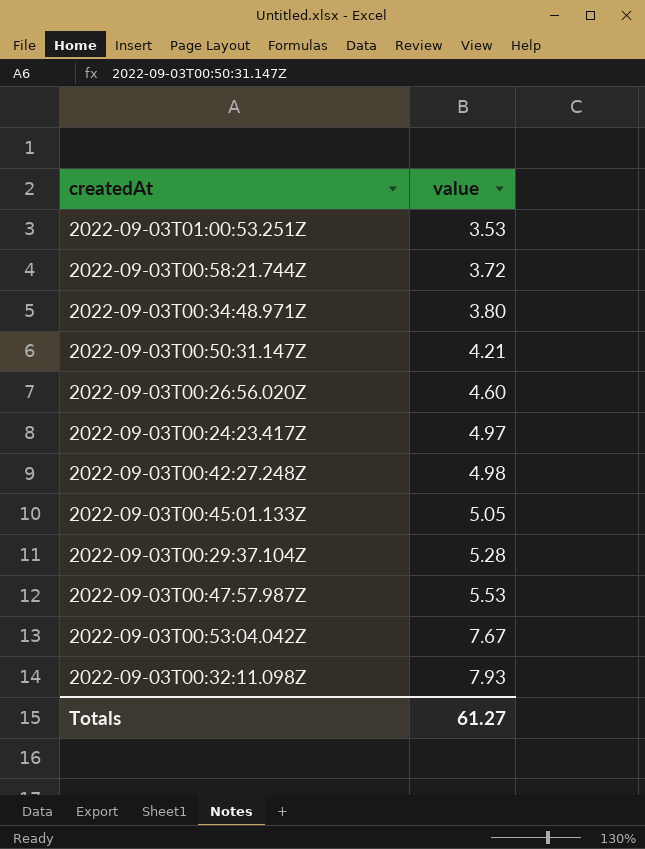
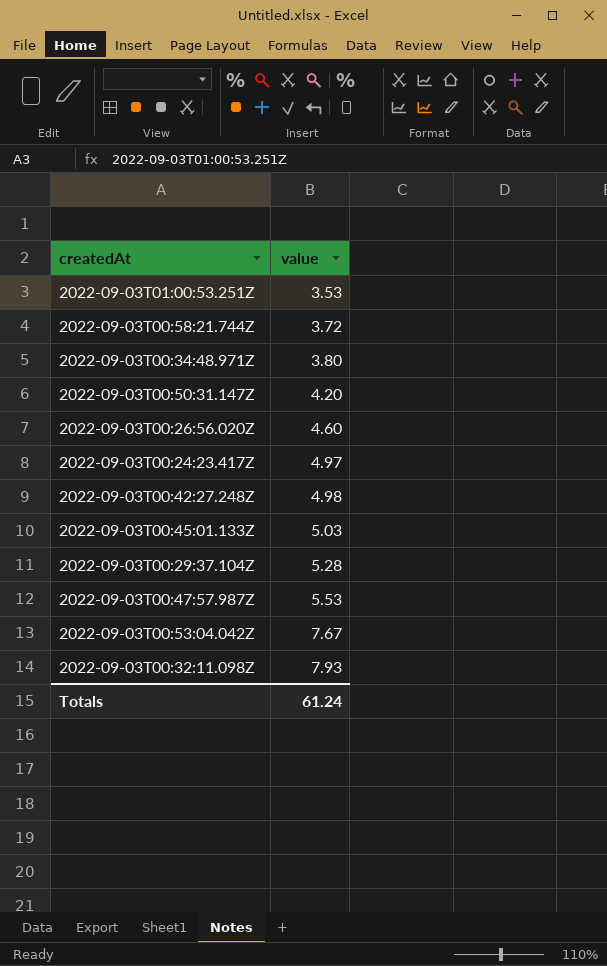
2022-09-03T00:50:31.147Z | value: 4.21 -> 4.20
2022-09-03T00:45:01.133Z | value: 5.05 -> 5.03
Totals | value: 61.27 -> 61.24

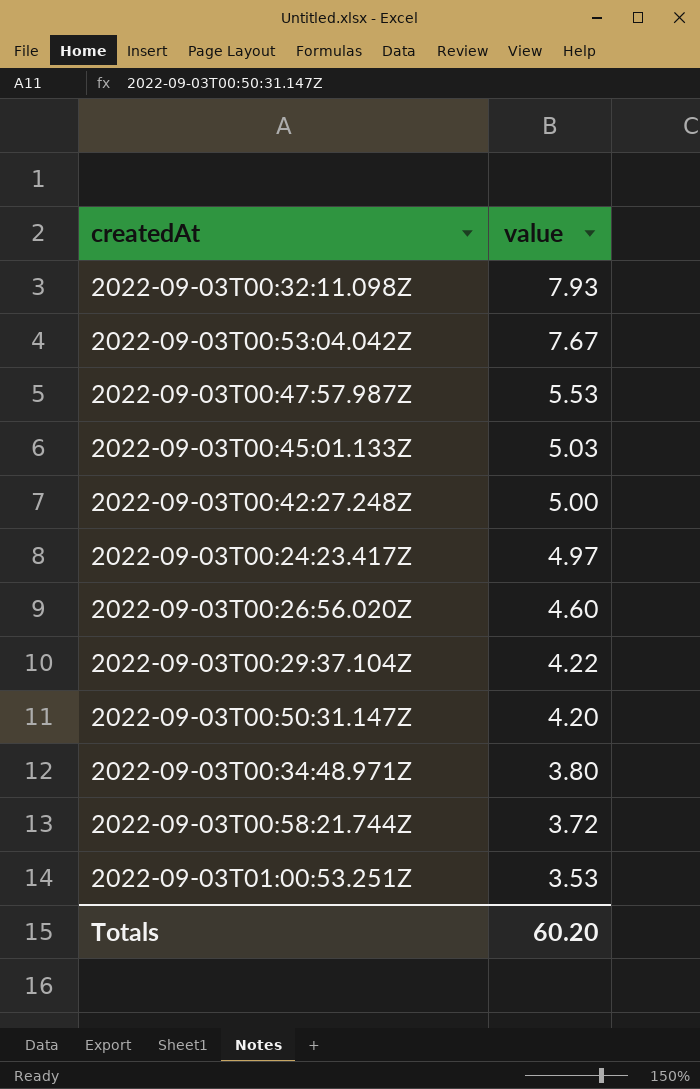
row order: value ascending -> value descending
2022-09-03T00:42:27.248Z | value: 4.98 -> 5.00
2022-09-03T00:29:37.104Z | value: 5.28 -> 4.22
Totals | value: 61.24 -> 60.20

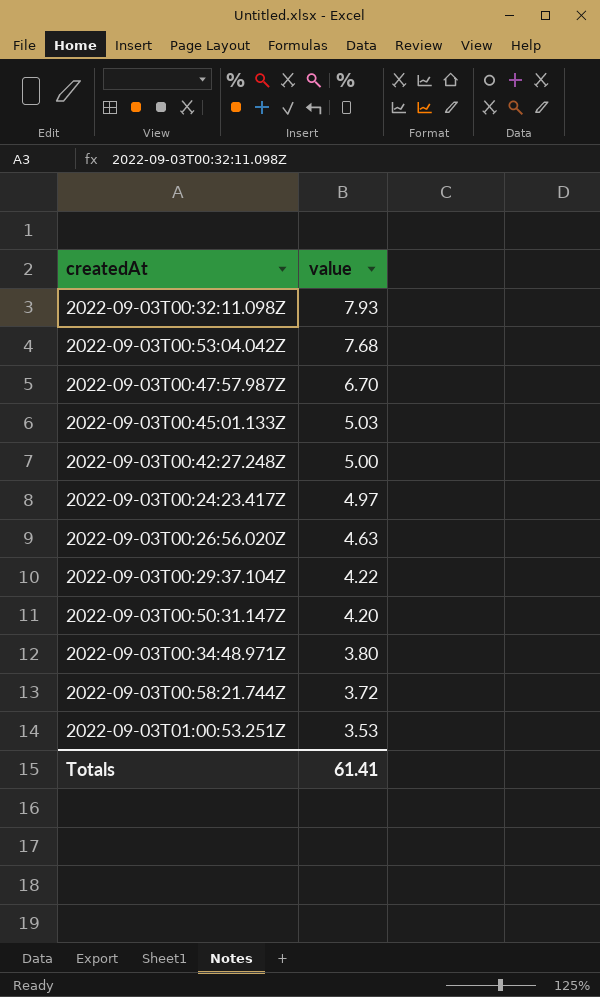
2022-09-03T00:53:04.042Z | value: 7.67 -> 7.68
2022-09-03T00:47:57.987Z | value: 5.53 -> 6.70
2022-09-03T00:26:56.020Z | value: 4.60 -> 4.63
Totals | value: 60.20 -> 61.41

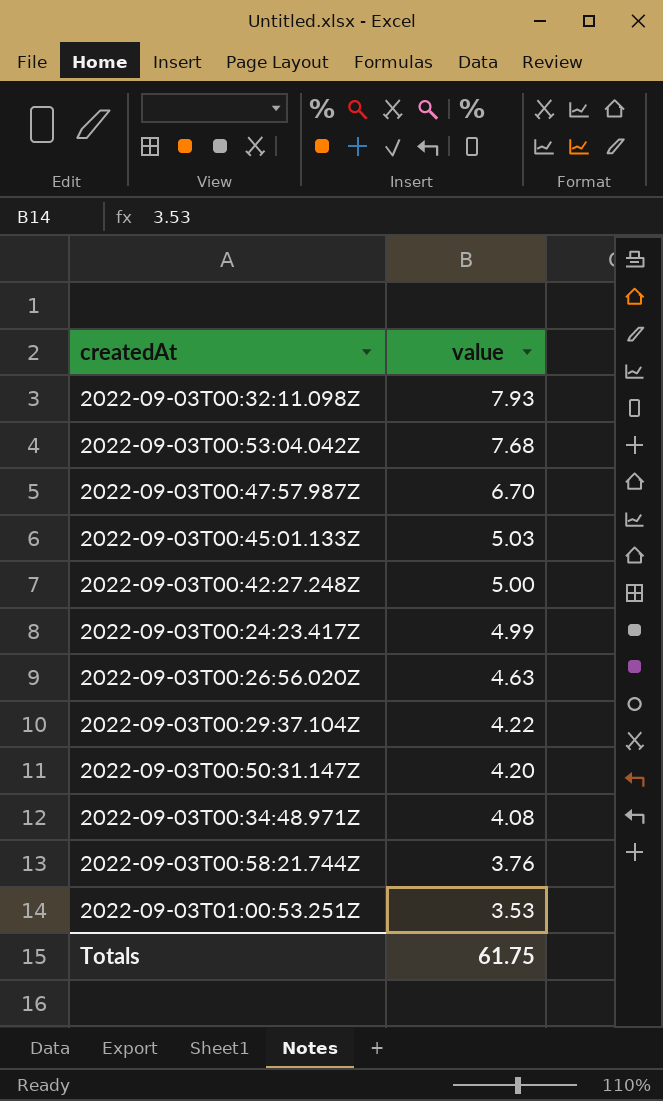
2022-09-03T00:24:23.417Z | value: 4.97 -> 4.99
2022-09-03T00:34:48.971Z | value: 3.80 -> 4.08
2022-09-03T00:58:21.744Z | value: 3.72 -> 3.76
Totals | value: 61.41 -> 61.75

